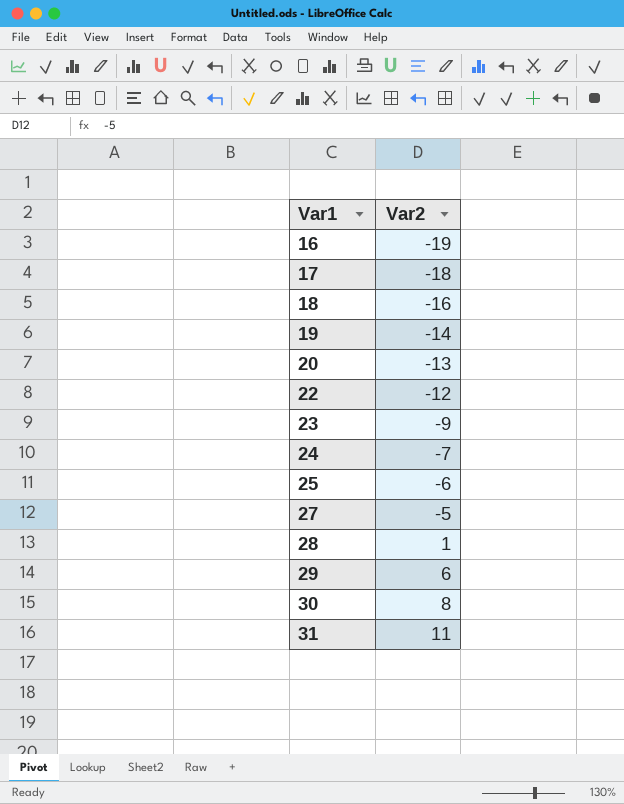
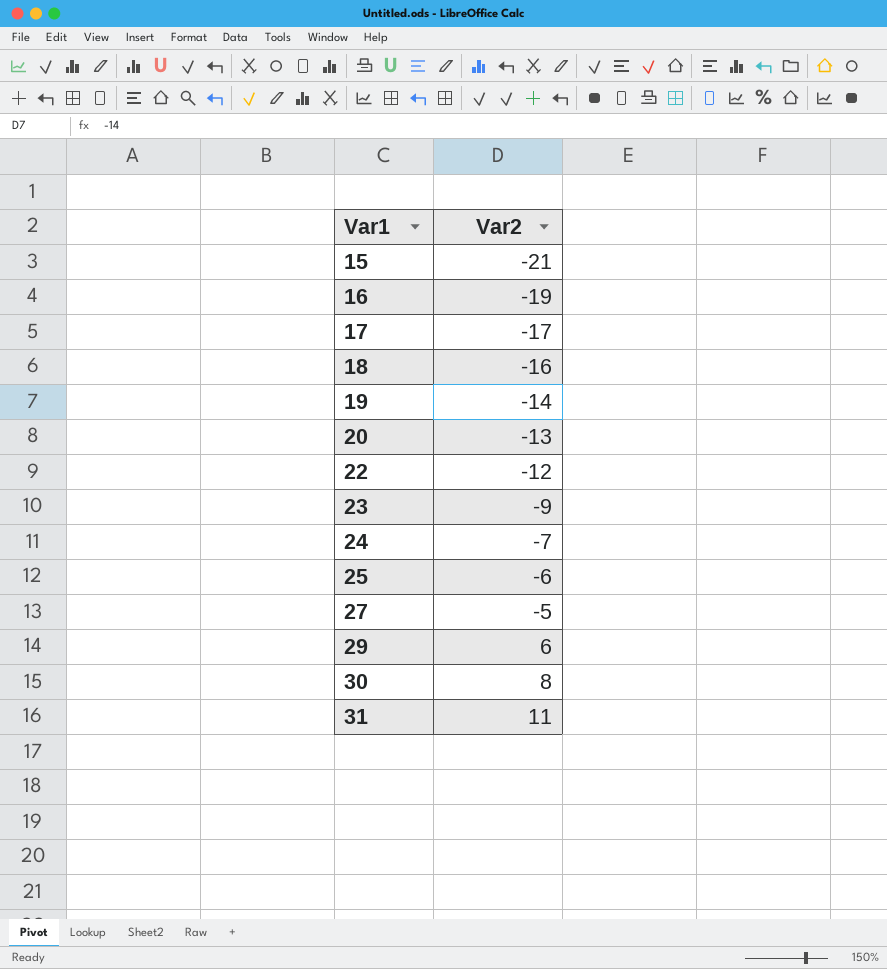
row 28: 1 -> none
row 15: none -> -21
17 | Var2: -18 -> -17

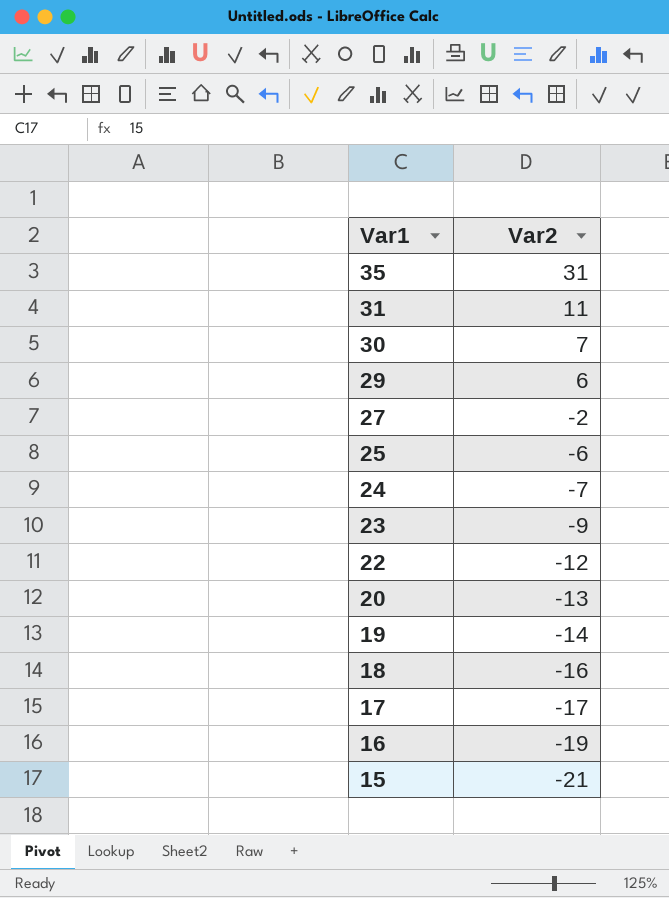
row order: Var1 ascending -> Var1 descending
row 35: none -> 31
30 | Var2: 8 -> 7
27 | Var2: -5 -> -2

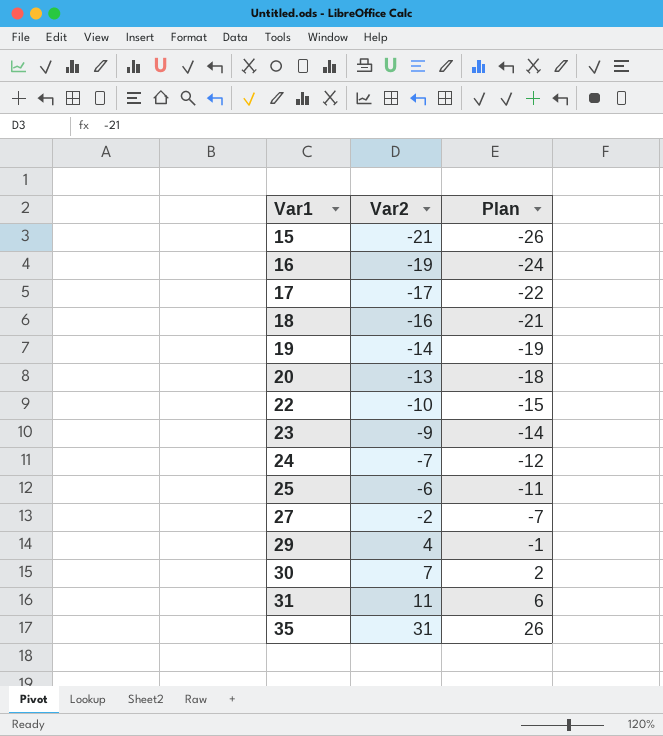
row order: Var1 descending -> Var1 ascending
column Plan | formula: none -> [Var2] - 5
22 | Var2: -12 -> -10
29 | Var2: 6 -> 4

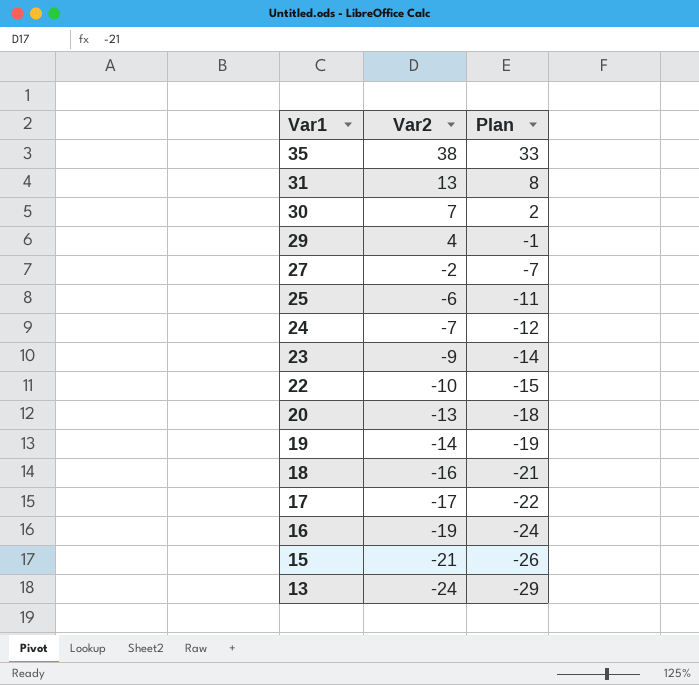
row order: Var1 ascending -> Var1 descending
35 | Var2: 31 -> 38
35 | Plan: 26 -> 33
31 | Var2: 11 -> 13
31 | Plan: 6 -> 8
row 13: none -> -24 | -29

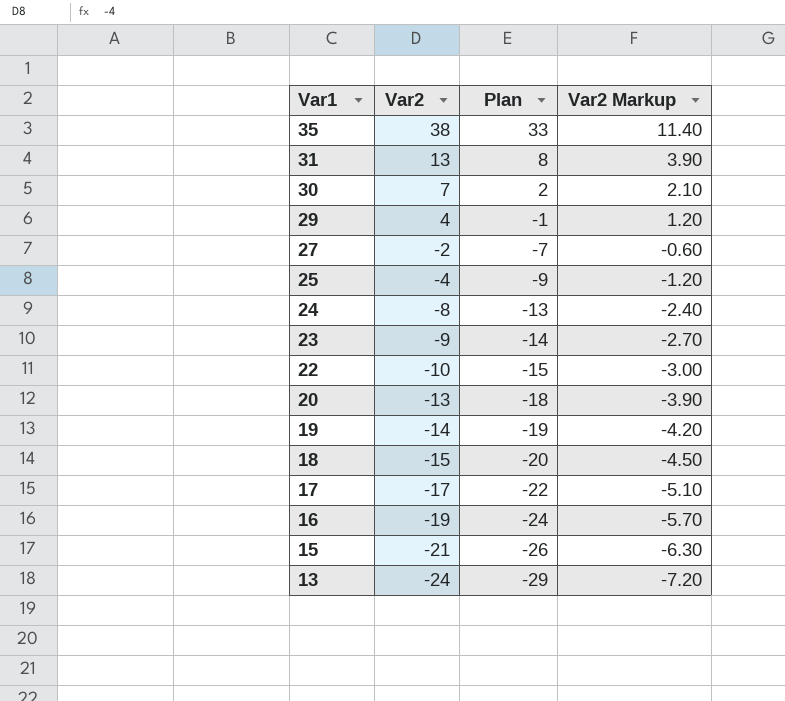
column Var2 Markup | formula: none -> [Var2] * 0.3
25 | Var2: -6 -> -4
25 | Plan: -11 -> -9
24 | Var2: -7 -> -8
24 | Plan: -12 -> -13
18 | Var2: -16 -> -15
18 | Plan: -21 -> -20

